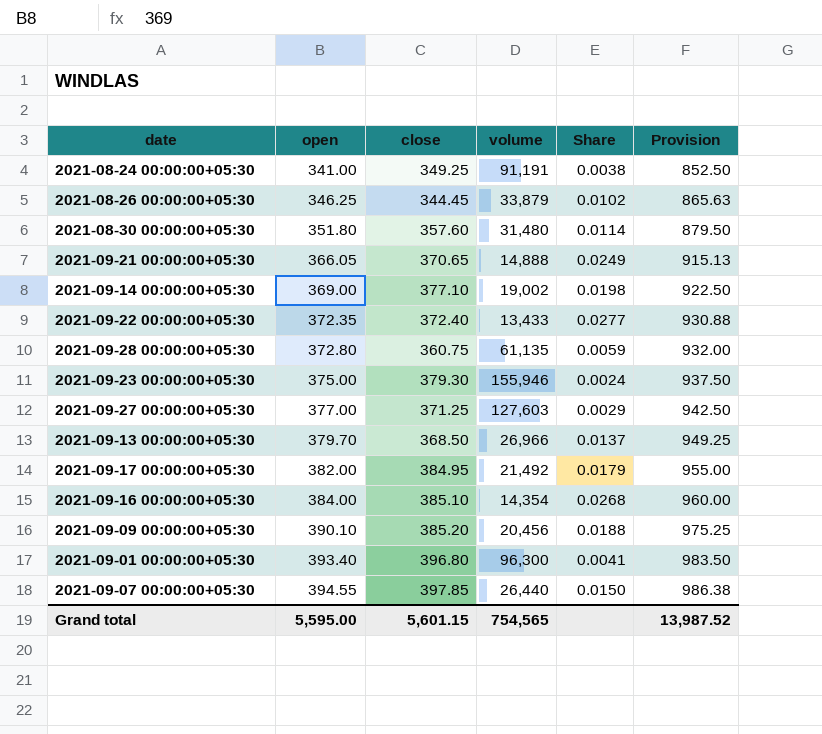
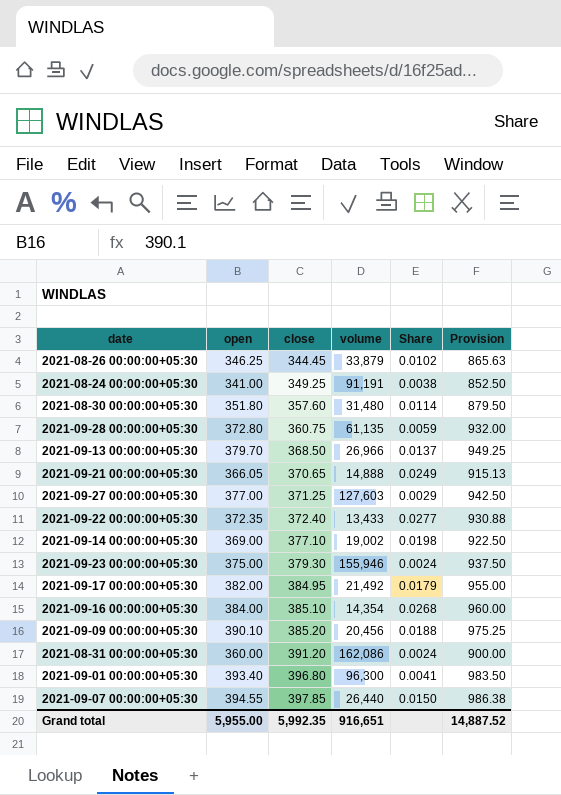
row order: open ascending -> close ascending
row 2021-08-31 00:00:00+05:30: none -> 360.00 | 391.20 | 162,086 | 0.0024 | 900.00
Grand total | open: 5,595.00 -> 5,955.00
Grand total | close: 5,601.15 -> 5,992.35
Grand total | volume: 754,565 -> 916,651
Grand total | Provision: 13,987.52 -> 14,887.52

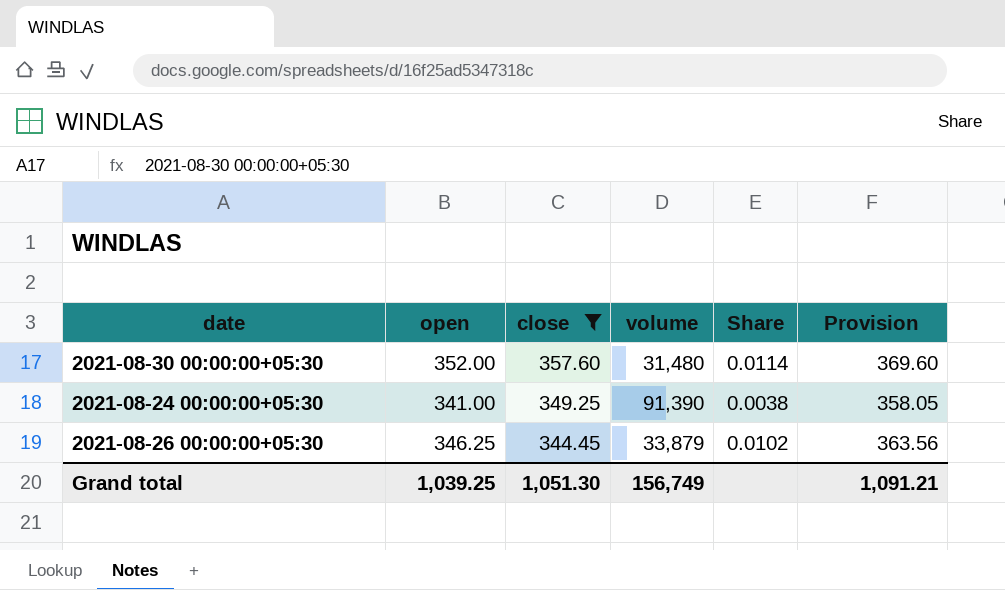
filter: none -> close <= 357.60
row order: close ascending -> close descending
column Provision | formula: [open] * 2.5 -> [open] * 1.05
2021-08-30 00:00:00+05:30 | open: 351.80 -> 352.00
2021-08-24 00:00:00+05:30 | volume: 91,191 -> 91,390
Grand total | open: 5,955.00 -> 1,039.25
Grand total | close: 5,992.35 -> 1,051.30
Grand total | volume: 916,651 -> 156,749
Grand total | Provision: 14,887.52 -> 1,091.21

